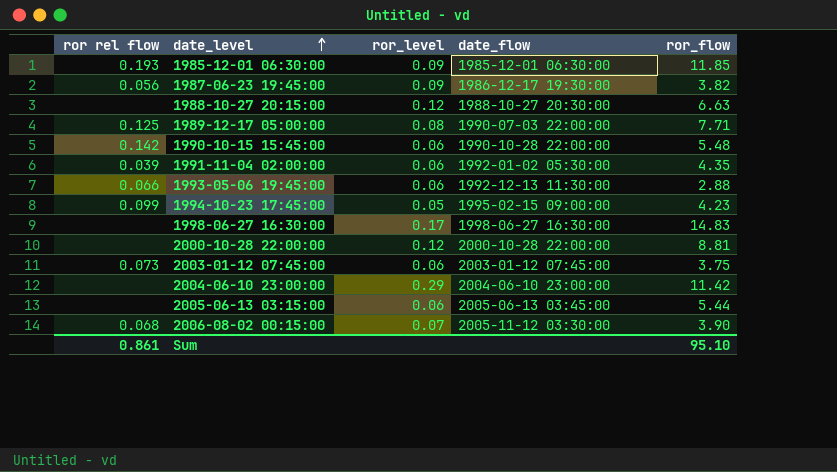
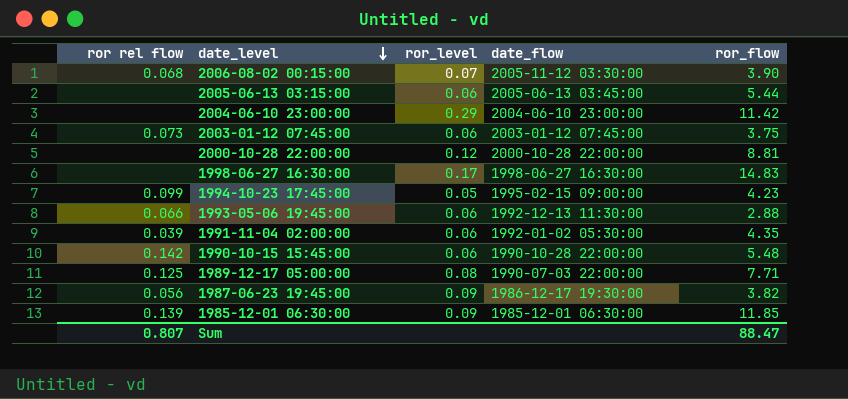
row order: date_level ascending -> date_level descending
row 1988-10-27 20:15:00: none | 0.12 | 1988-10-27 20:30:00 | 6.63 -> none
1985-12-01 06:30:00 | ror rel flow: 0.193 -> 0.139
Sum | ror rel flow: 0.861 -> 0.807
Sum | ror_flow: 95.10 -> 88.47

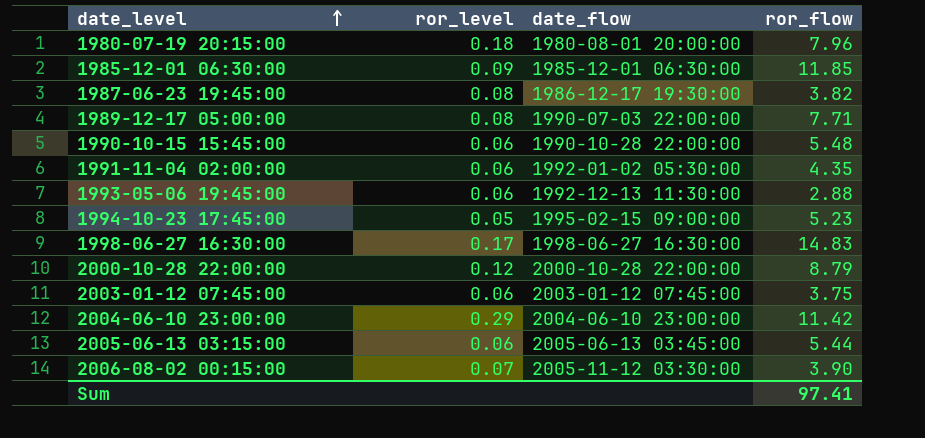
row order: date_level descending -> date_level ascending
column ror rel flow | position: 1 -> none
row 1980-07-19 20:15:00: none -> 0.18 | 1980-08-01 20:00:00 | 7.96
1987-06-23 19:45:00 | ror_level: 0.09 -> 0.08
1994-10-23 17:45:00 | ror_flow: 4.23 -> 5.23
2000-10-28 22:00:00 | ror_flow: 8.81 -> 8.79
Sum | ror_flow: 88.47 -> 97.41

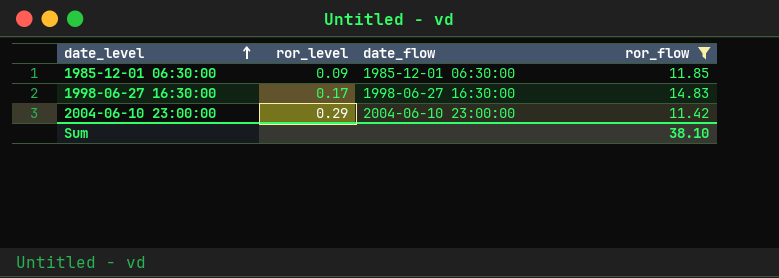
filter: none -> ror_flow >= 11.42
Sum | ror_flow: 97.41 -> 38.10

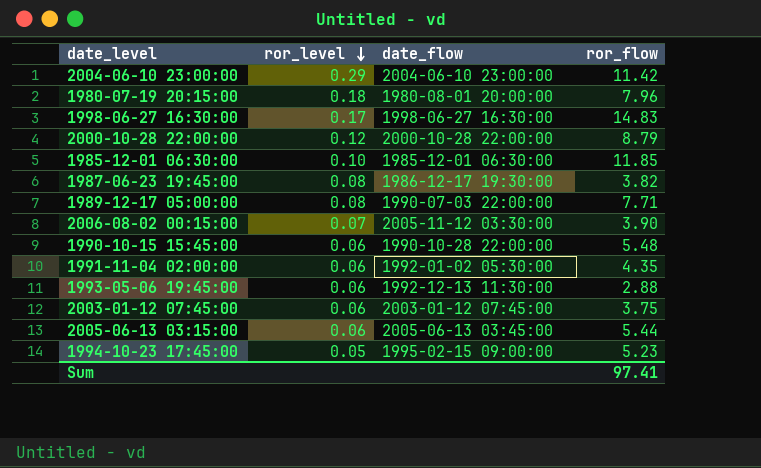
filter: ror_flow >= 11.42 -> none
row order: date_level ascending -> ror_level descending
1985-12-01 06:30:00 | ror_level: 0.09 -> 0.10
Sum | ror_flow: 38.10 -> 97.41

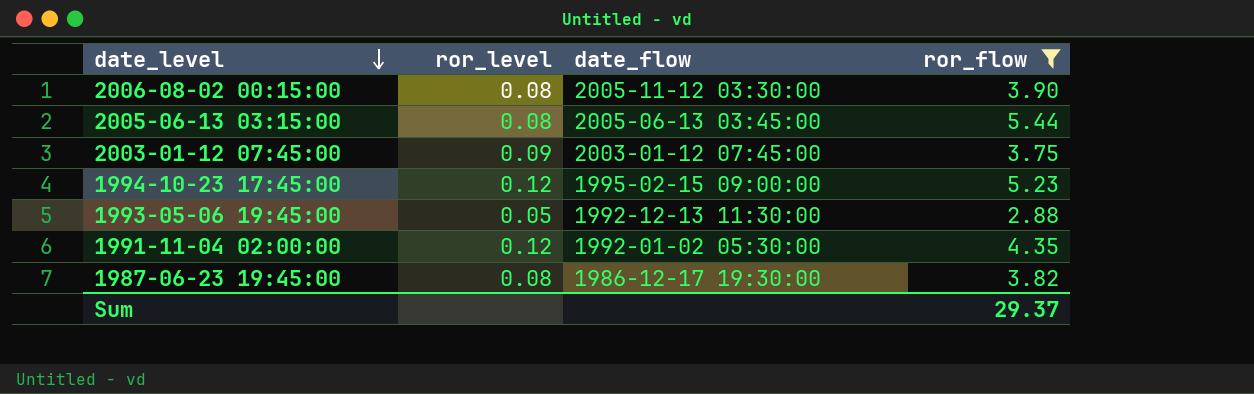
filter: none -> ror_flow <= 5.44
row order: ror_level descending -> date_level descending
2006-08-02 00:15:00 | ror_level: 0.07 -> 0.08
2005-06-13 03:15:00 | ror_level: 0.06 -> 0.08
2003-01-12 07:45:00 | ror_level: 0.06 -> 0.09
1994-10-23 17:45:00 | ror_level: 0.05 -> 0.12
1993-05-06 19:45:00 | ror_level: 0.06 -> 0.05
1991-11-04 02:00:00 | ror_level: 0.06 -> 0.12
Sum | ror_flow: 97.41 -> 29.37

